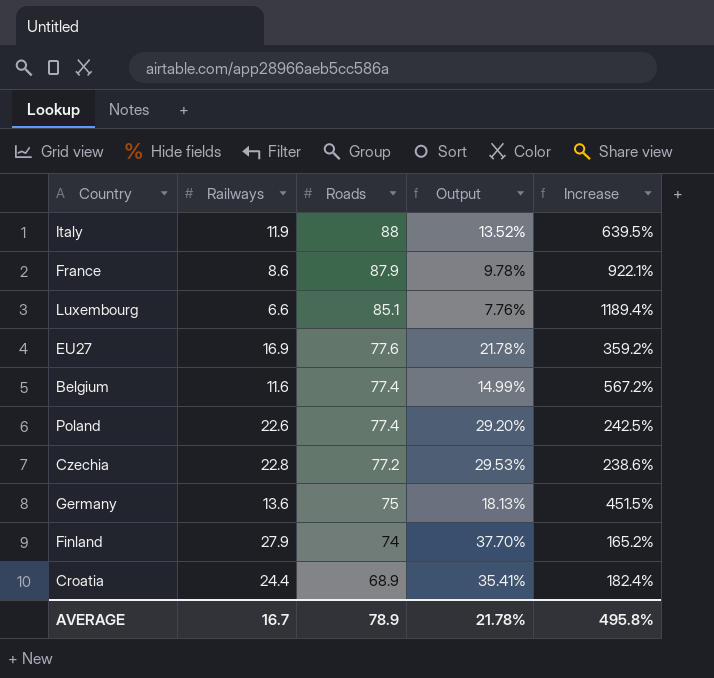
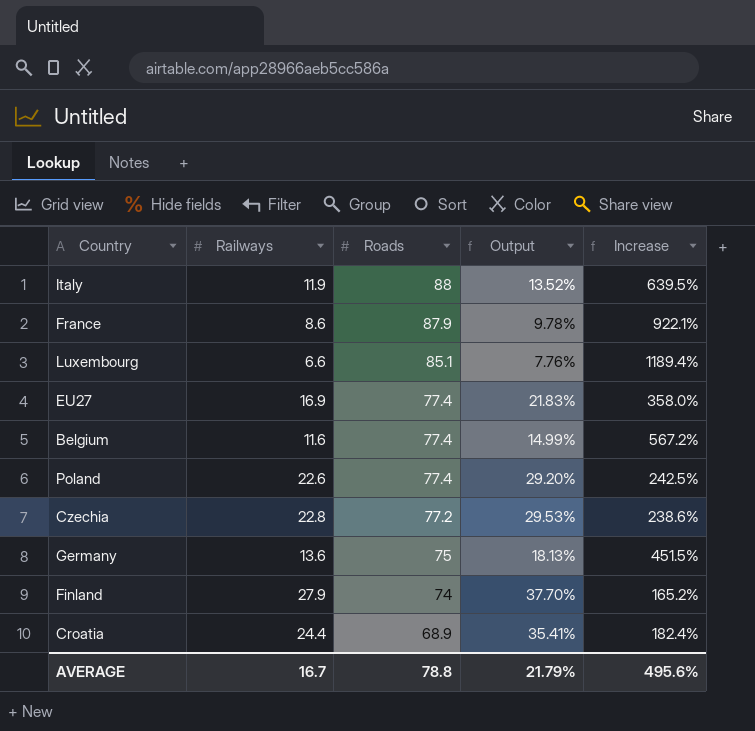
EU27 | Roads: 77.6 -> 77.4
EU27 | Output: 21.78% -> 21.83%
EU27 | Increase: 359.2% -> 358.0%
AVERAGE | Roads: 78.9 -> 78.8
AVERAGE | Output: 21.78% -> 21.79%
AVERAGE | Increase: 495.8% -> 495.6%

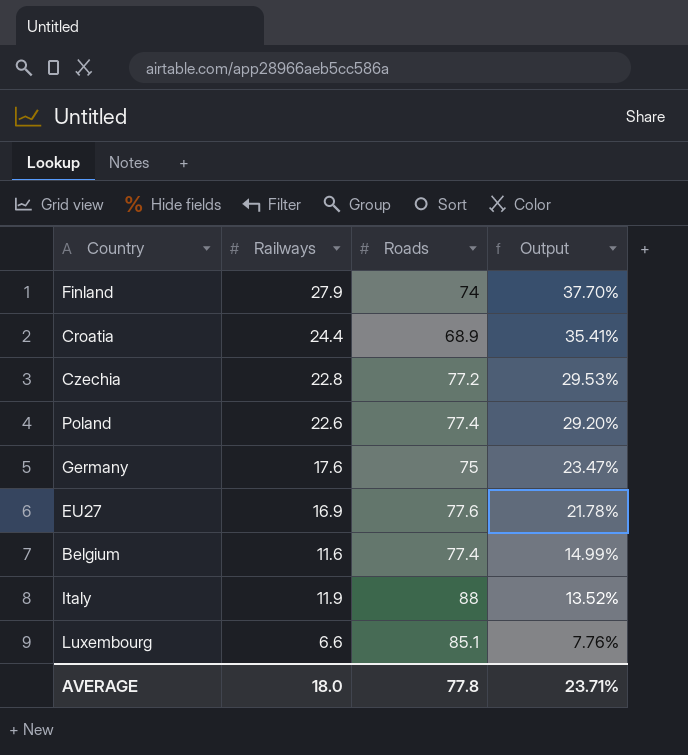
row order: Roads descending -> Output descending
column Increase | formula: ([Roads] - [Railways]) / [Railways] -> none
row France: 8.6 | 87.9 | 9.78% | 922.1% -> none
Germany | Railways: 13.6 -> 17.6
Germany | Output: 18.13% -> 23.47%
EU27 | Roads: 77.4 -> 77.6
EU27 | Output: 21.83% -> 21.78%
AVERAGE | Railways: 16.7 -> 18.0
AVERAGE | Roads: 78.8 -> 77.8
AVERAGE | Output: 21.79% -> 23.71%

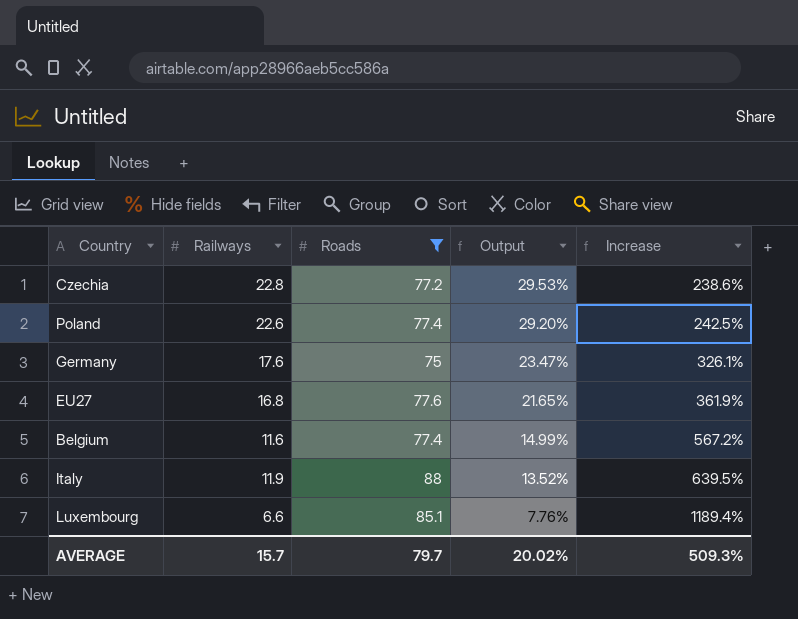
filter: none -> Roads >= 75
column Increase | formula: none -> ([Roads] - [Railways]) / [Railways]
EU27 | Railways: 16.9 -> 16.8
EU27 | Output: 21.78% -> 21.65%
AVERAGE | Railways: 18.0 -> 15.7
AVERAGE | Roads: 77.8 -> 79.7
AVERAGE | Output: 23.71% -> 20.02%

